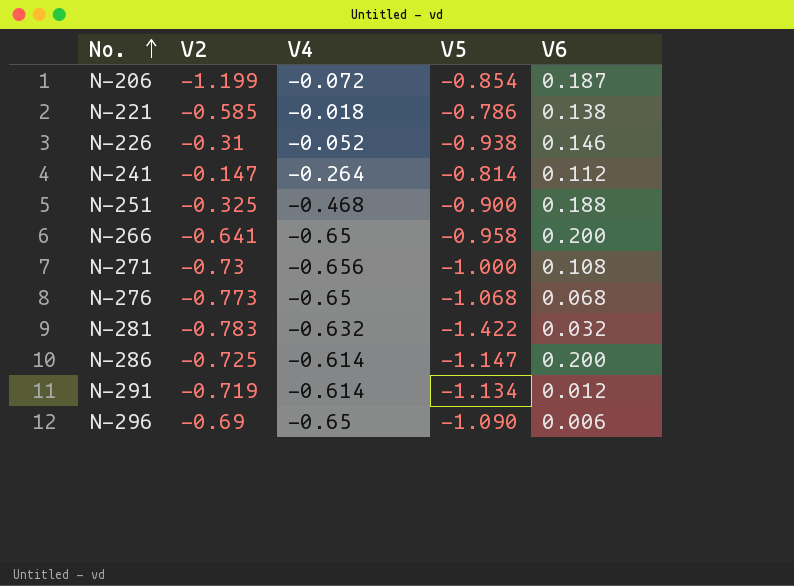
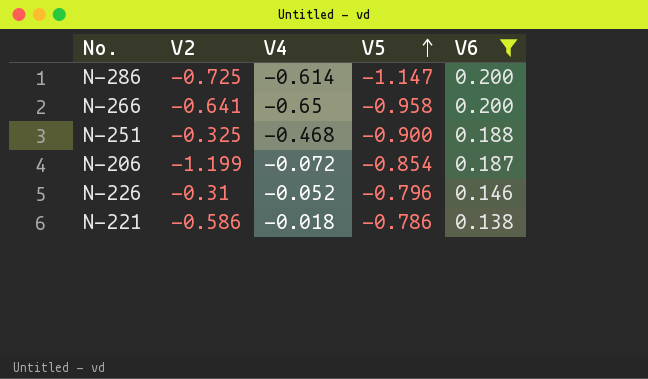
filter: none -> V6 >= 0.138
row order: No. ascending -> V5 ascending
N-226 | V5: -0.938 -> -0.796
N-221 | V2: -0.585 -> -0.586

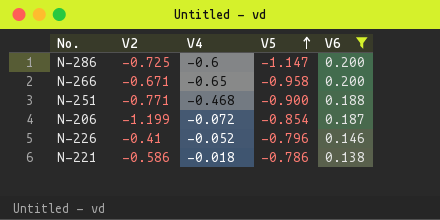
N-286 | V4: -0.614 -> -0.6
N-266 | V2: -0.641 -> -0.671
N-251 | V2: -0.325 -> -0.771
N-226 | V2: -0.31 -> -0.41

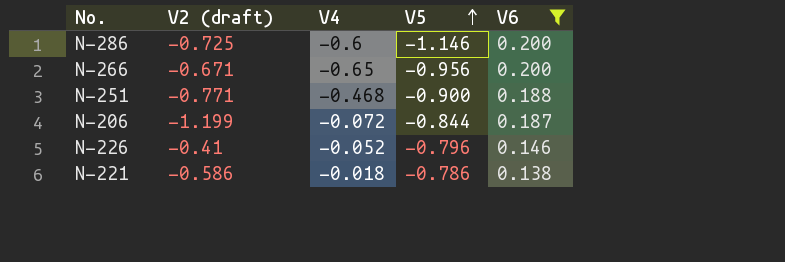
column name: V2 -> V2 (draft)
N-286 | V5: -1.147 -> -1.146
N-266 | V5: -0.958 -> -0.956
N-206 | V5: -0.854 -> -0.844

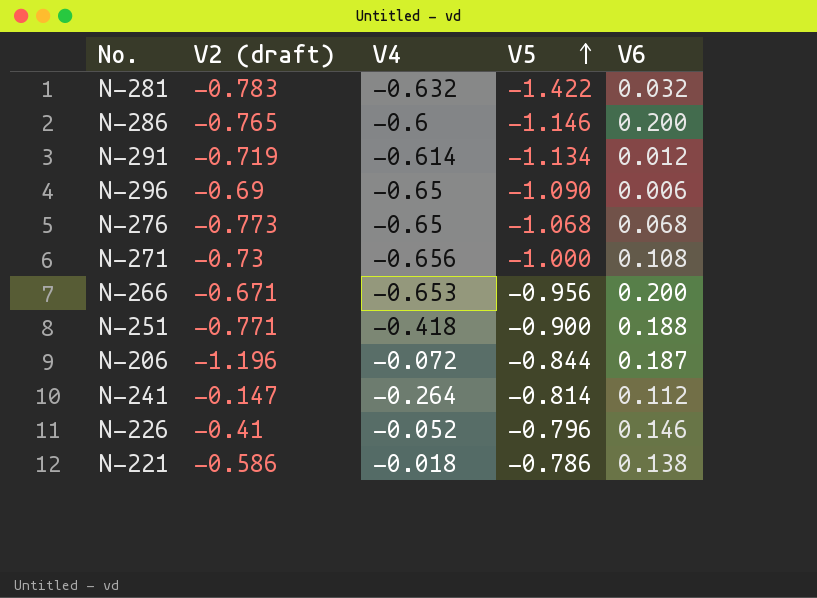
filter: V6 >= 0.138 -> none
N-286 | V2 (draft): -0.725 -> -0.765
N-266 | V4: -0.65 -> -0.653
N-251 | V4: -0.468 -> -0.418
N-206 | V2 (draft): -1.199 -> -1.196

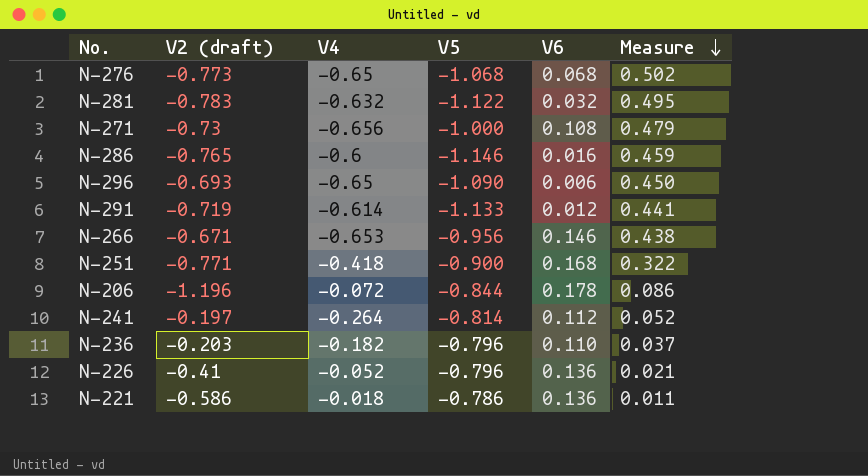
row order: V5 ascending -> Measure descending
column Measure | formula: none -> [V2 (draft)] * [V4]
N-281 | V5: -1.422 -> -1.122
N-286 | V6: 0.200 -> 0.016
N-296 | V2 (draft): -0.69 -> -0.693
N-291 | V5: -1.134 -> -1.133
N-266 | V6: 0.200 -> 0.146
N-251 | V6: 0.188 -> 0.168
N-206 | V6: 0.187 -> 0.178
N-241 | V2 (draft): -0.147 -> -0.197
row N-236: none -> -0.203 | -0.182 | -0.796 | 0.110 | 0.037
N-226 | V6: 0.146 -> 0.136
N-221 | V6: 0.138 -> 0.136

